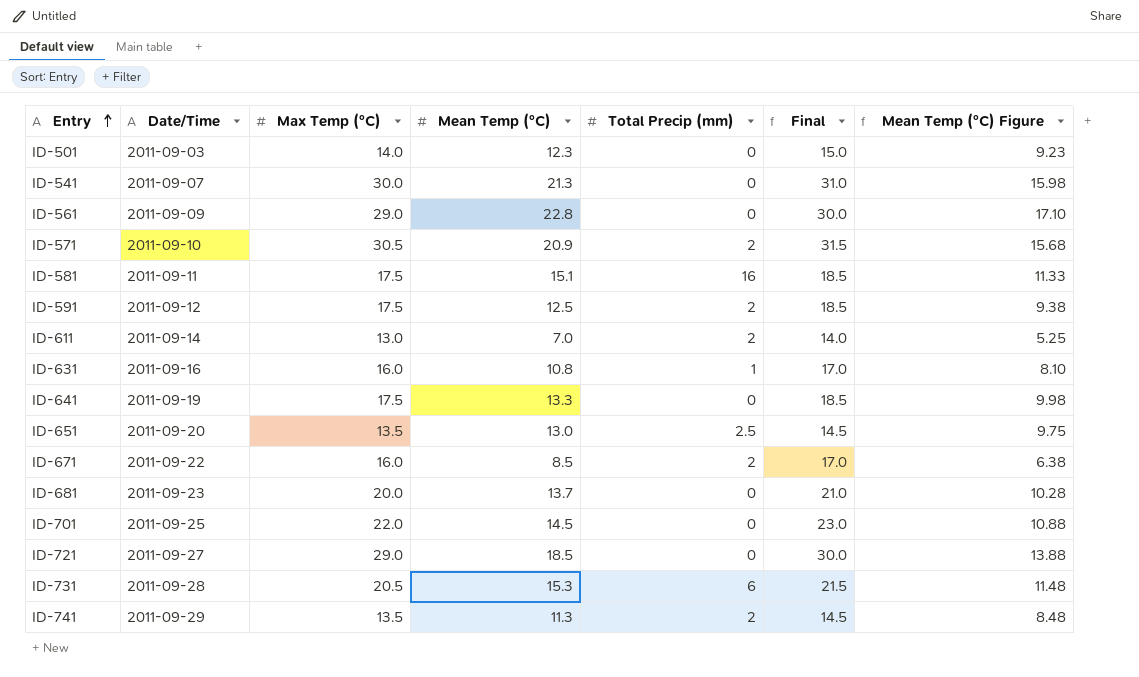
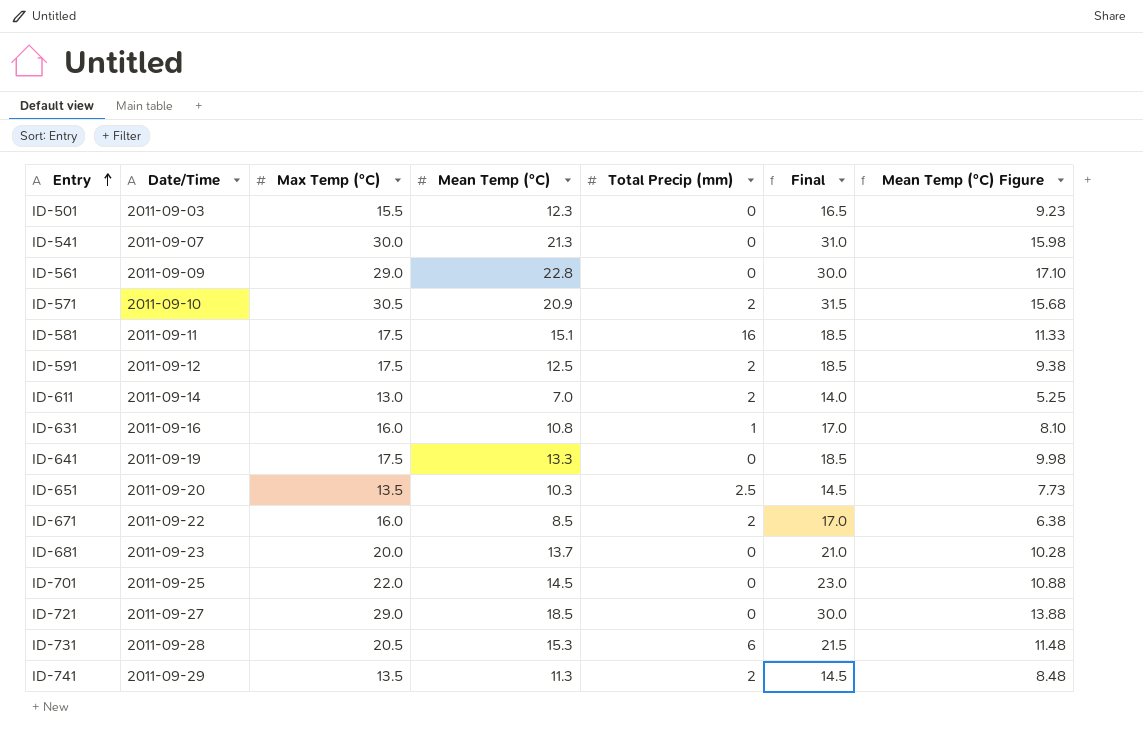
ID-501 | Max Temp (°C): 14.0 -> 15.5
ID-501 | Final: 15.0 -> 16.5
ID-651 | Mean Temp (°C): 13.0 -> 10.3
ID-651 | Mean Temp (°C) Figure: 9.75 -> 7.73

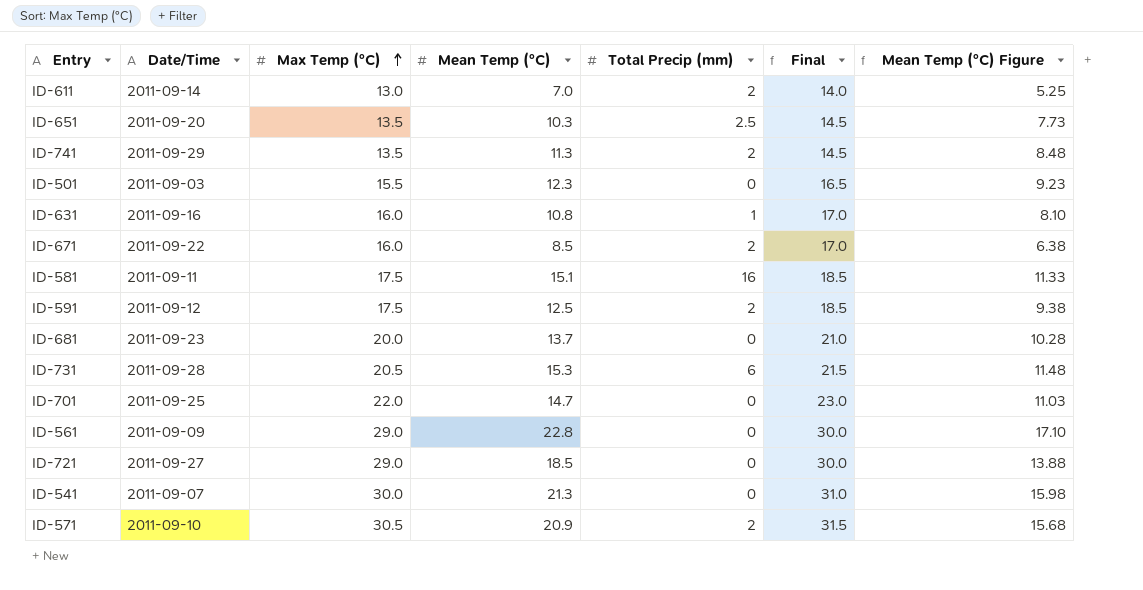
row order: Entry ascending -> Max Temp (°C) ascending
row ID-641: 2011-09-19 | 17.5 | 13.3 | 0 | 18.5 | 9.98 -> none
ID-701 | Mean Temp (°C): 14.5 -> 14.7
ID-701 | Mean Temp (°C) Figure: 10.88 -> 11.03

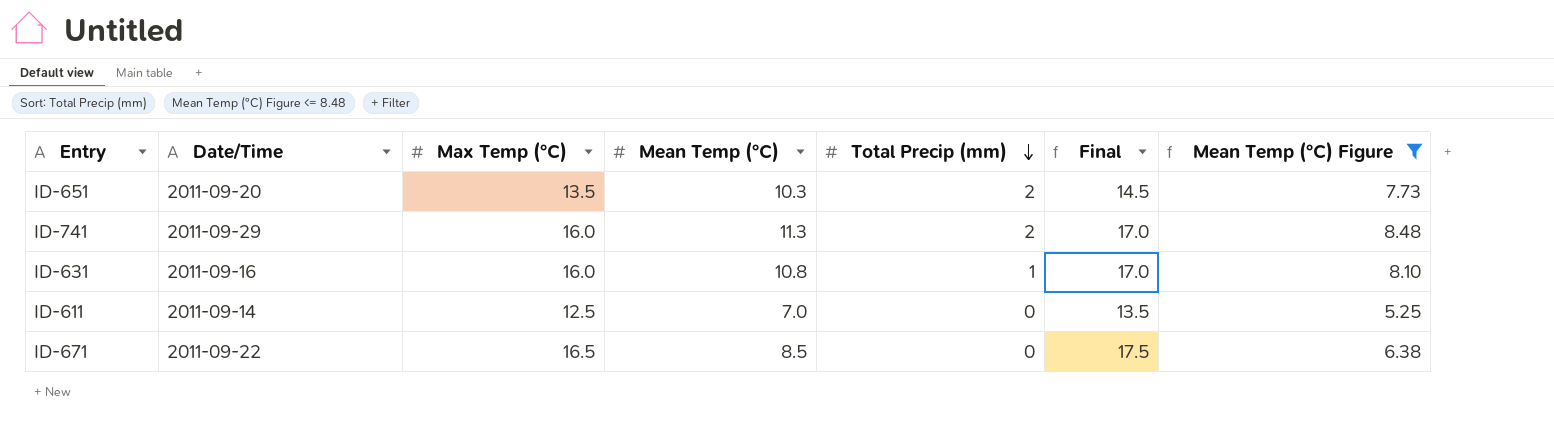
filter: none -> Mean Temp (°C) Figure <= 8.48
row order: Max Temp (°C) ascending -> Total Precip (mm) descending
ID-651 | Total Precip (mm): 2.5 -> 2
ID-741 | Max Temp (°C): 13.5 -> 16.0
ID-741 | Final: 14.5 -> 17.0
ID-611 | Max Temp (°C): 13.0 -> 12.5
ID-611 | Total Precip (mm): 2 -> 0
ID-611 | Final: 14.0 -> 13.5
ID-671 | Max Temp (°C): 16.0 -> 16.5
ID-671 | Total Precip (mm): 2 -> 0
ID-671 | Final: 17.0 -> 17.5

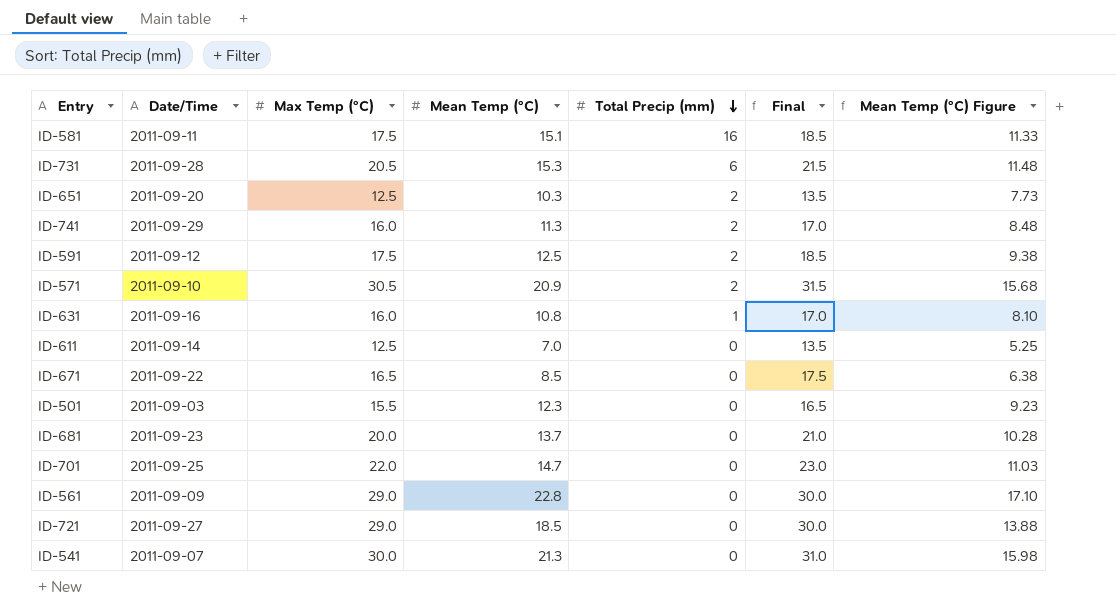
filter: Mean Temp (°C) Figure <= 8.48 -> none
ID-651 | Max Temp (°C): 13.5 -> 12.5
ID-651 | Final: 14.5 -> 13.5

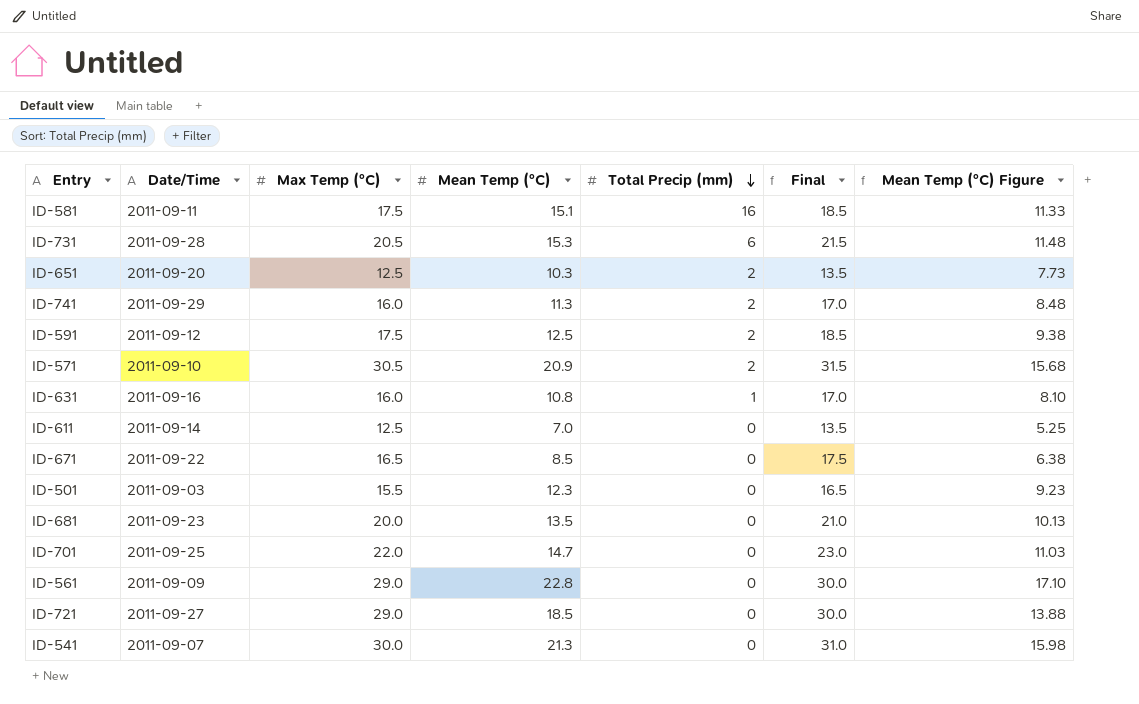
ID-681 | Mean Temp (°C): 13.7 -> 13.5
ID-681 | Mean Temp (°C) Figure: 10.28 -> 10.13

